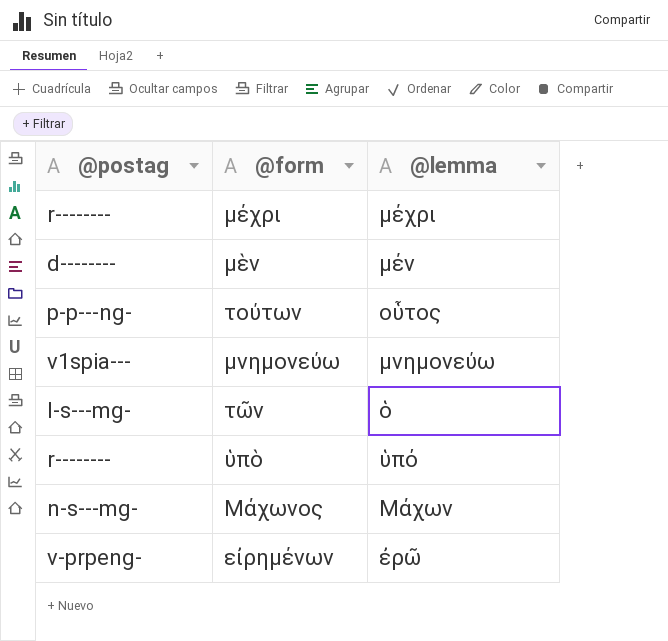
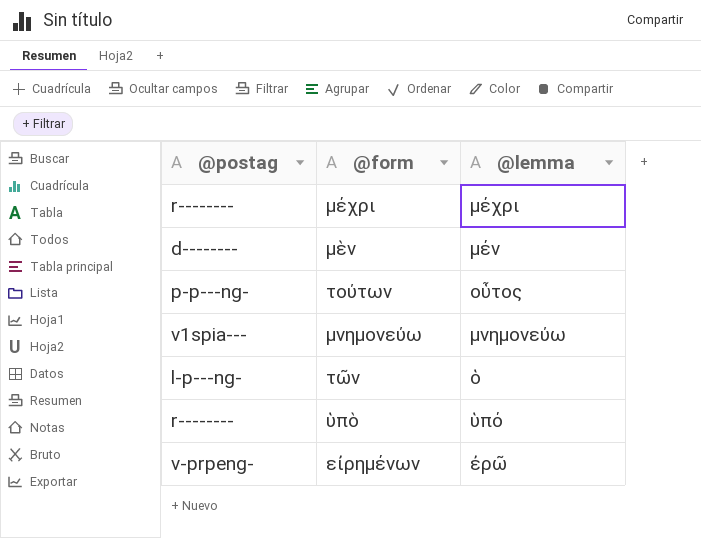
row Μάχωνος: n-s---mg- | Μάχων -> none
τῶν | @postag: l-s---mg- -> l-p---ng-

